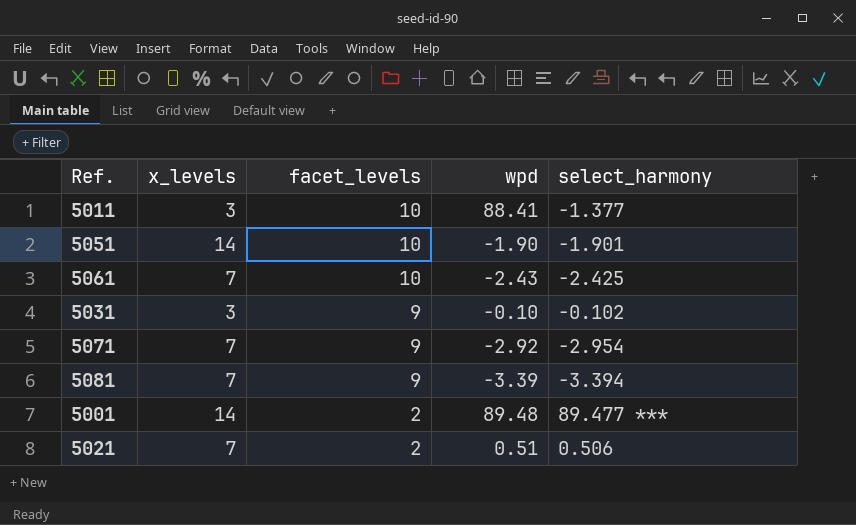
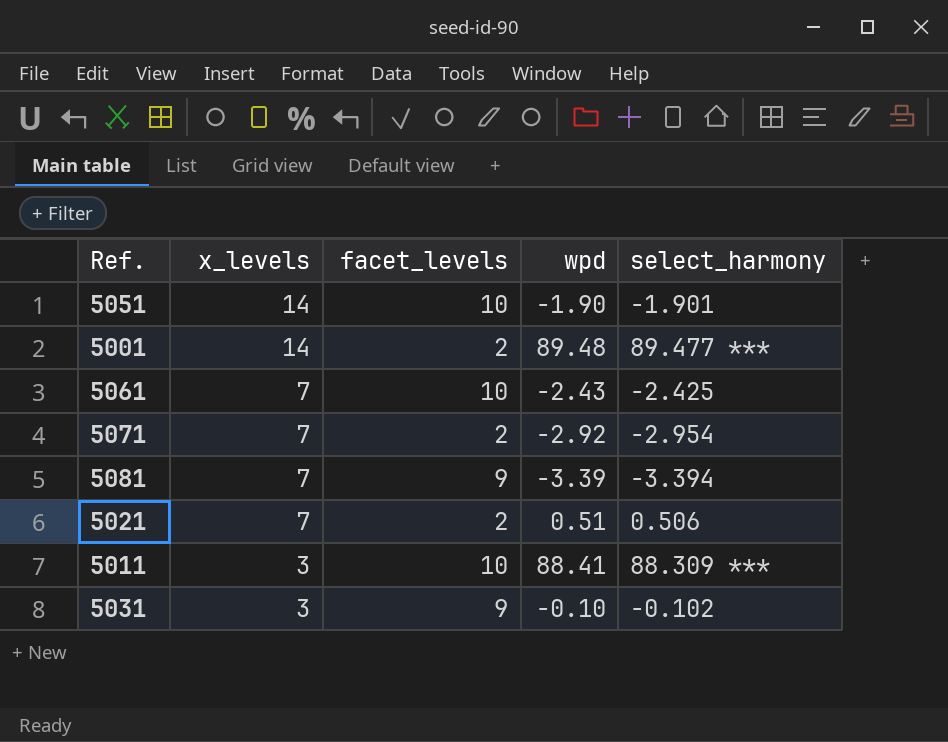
row order: facet_levels descending -> x_levels descending
5071 | facet_levels: 9 -> 2
5011 | select_harmony: -1.377 -> 88.309 ***

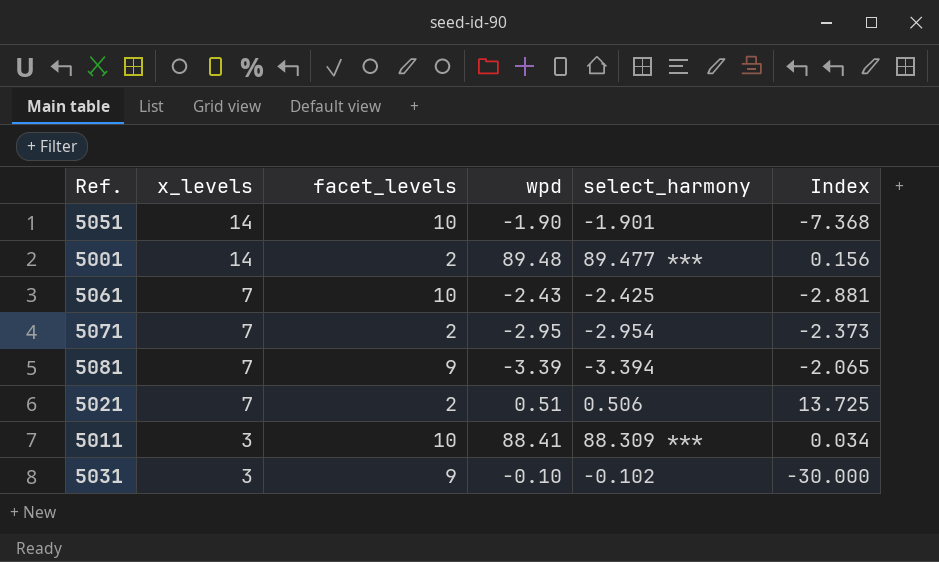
column Index | formula: none -> [x_levels] / [wpd]
5071 | wpd: -2.92 -> -2.95

